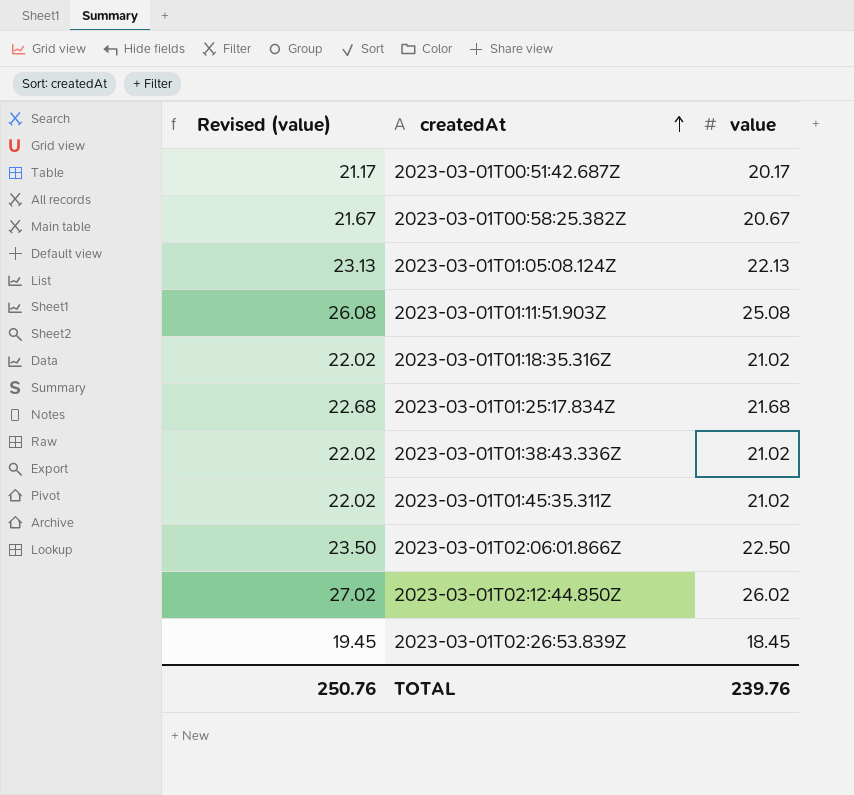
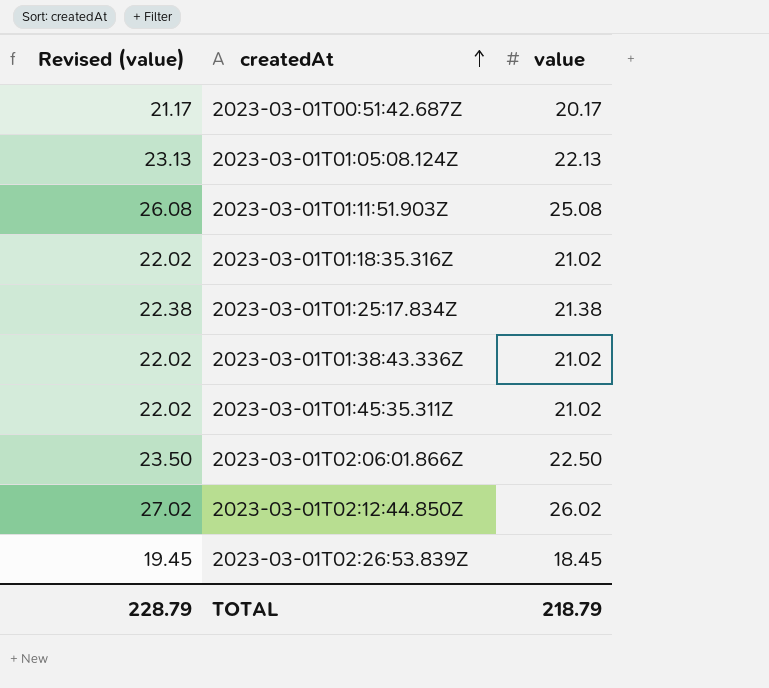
row 2023-03-01T00:58:25.382Z: 21.67 | 20.67 -> none
2023-03-01T01:25:17.834Z | Revised (value): 22.68 -> 22.38
2023-03-01T01:25:17.834Z | value: 21.68 -> 21.38
TOTAL | Revised (value): 250.76 -> 228.79
TOTAL | value: 239.76 -> 218.79

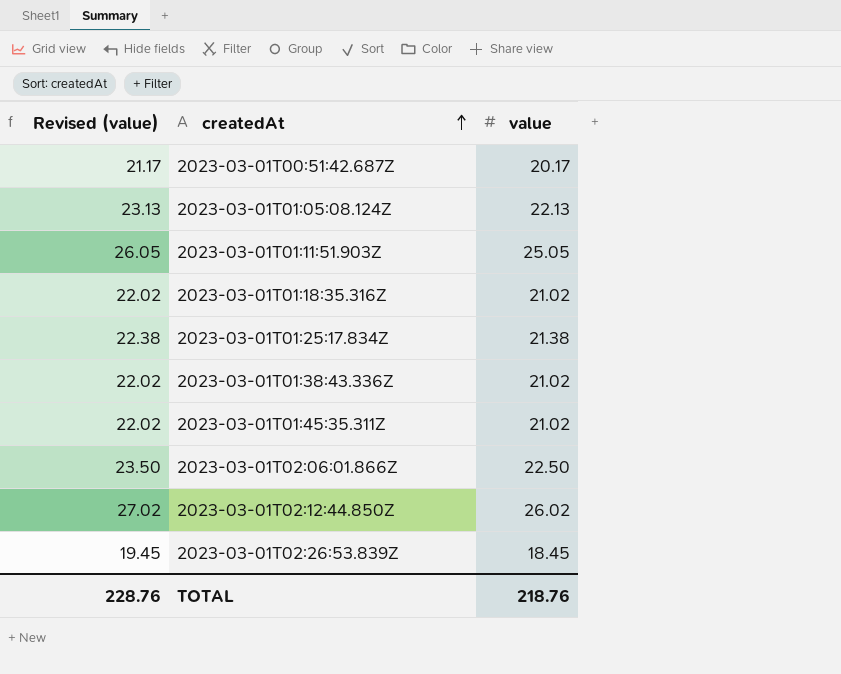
2023-03-01T01:11:51.903Z | Revised (value): 26.08 -> 26.05
2023-03-01T01:11:51.903Z | value: 25.08 -> 25.05
TOTAL | Revised (value): 228.79 -> 228.76
TOTAL | value: 218.79 -> 218.76

